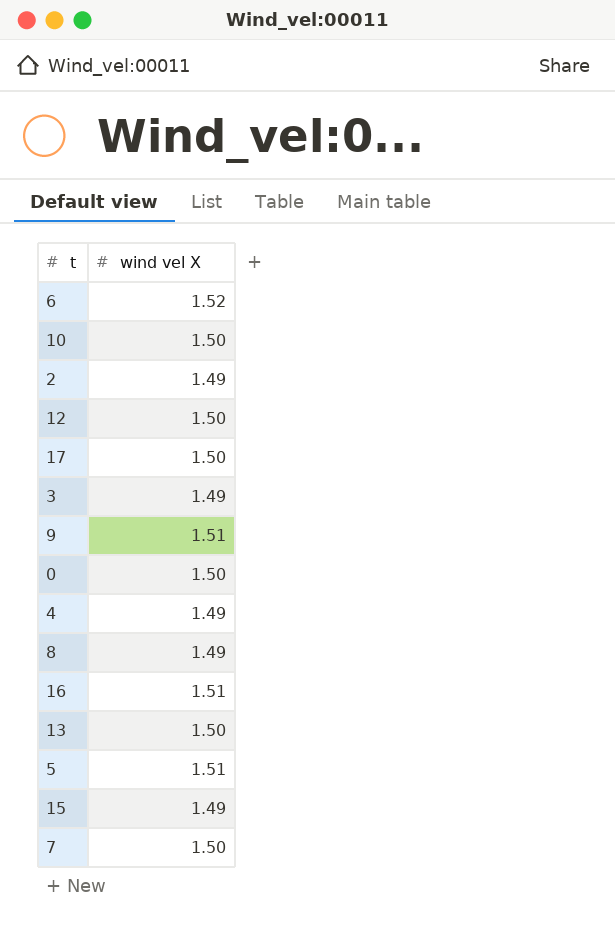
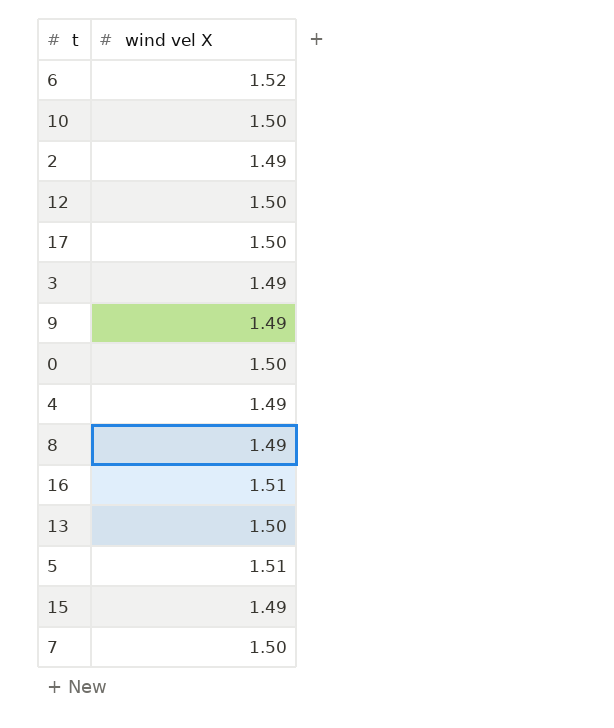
9 | wind vel X: 1.51 -> 1.49

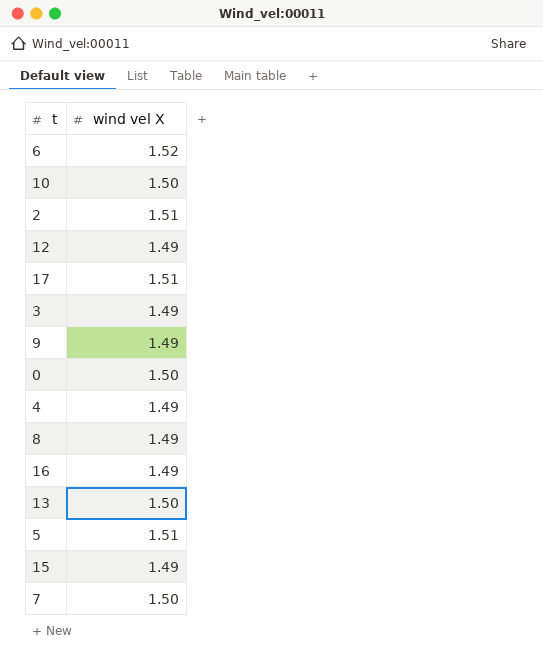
2 | wind vel X: 1.49 -> 1.51
12 | wind vel X: 1.50 -> 1.49
17 | wind vel X: 1.50 -> 1.51
16 | wind vel X: 1.51 -> 1.49

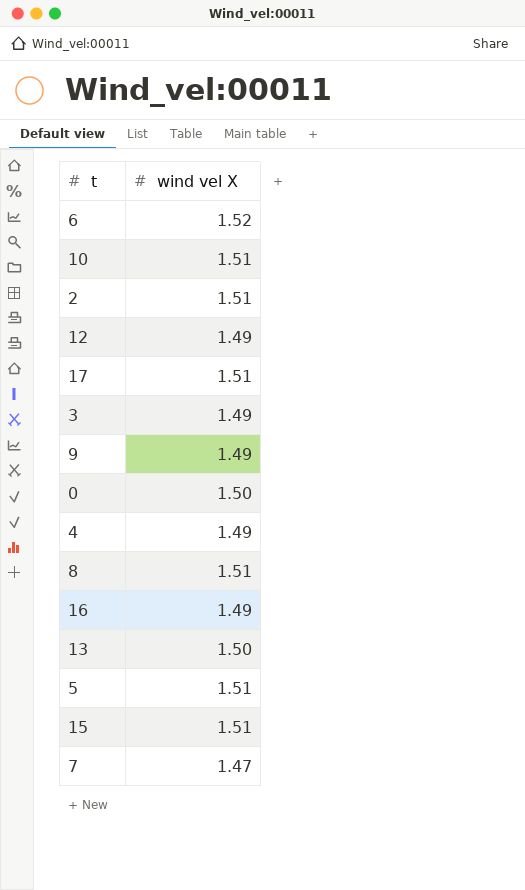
10 | wind vel X: 1.50 -> 1.51
8 | wind vel X: 1.49 -> 1.51
15 | wind vel X: 1.49 -> 1.51
7 | wind vel X: 1.50 -> 1.47

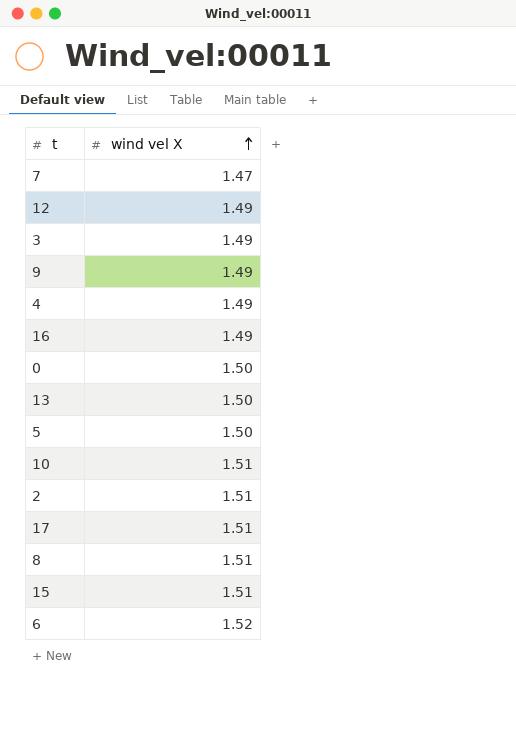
row order: none -> wind vel X ascending
5 | wind vel X: 1.51 -> 1.50

